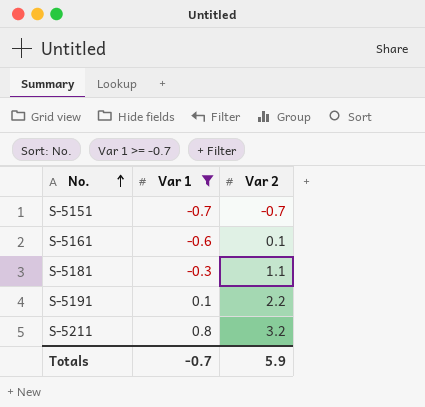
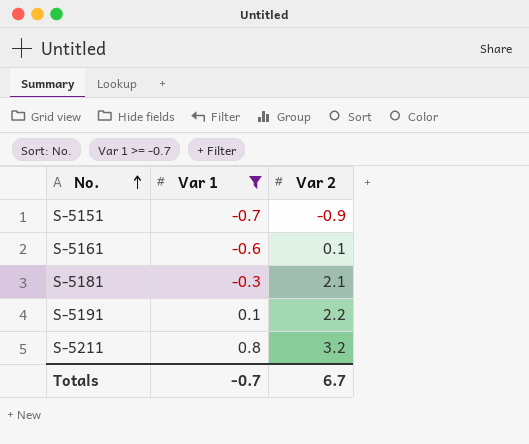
S-5151 | Var 2: -0.7 -> -0.9
S-5181 | Var 2: 1.1 -> 2.1
Totals | Var 2: 5.9 -> 6.7

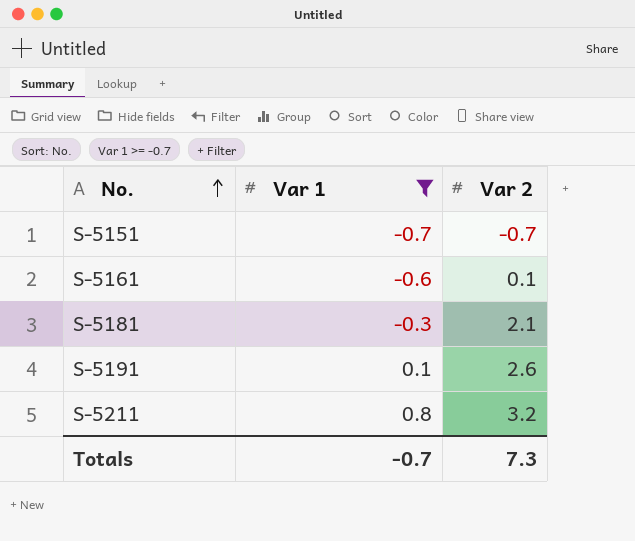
S-5151 | Var 2: -0.9 -> -0.7
S-5191 | Var 2: 2.2 -> 2.6
Totals | Var 2: 6.7 -> 7.3

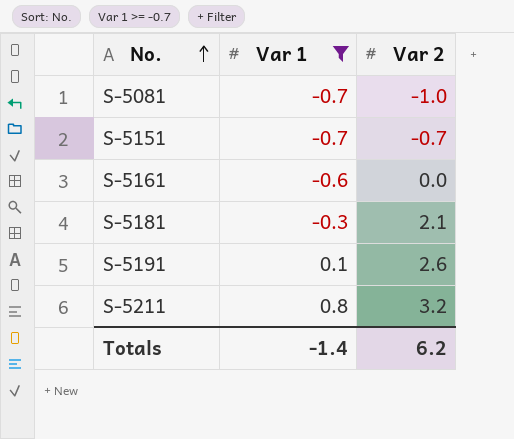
row S-5081: none -> -0.7 | -1.0
S-5161 | Var 2: 0.1 -> 0.0
Totals | Var 1: -0.7 -> -1.4
Totals | Var 2: 7.3 -> 6.2

